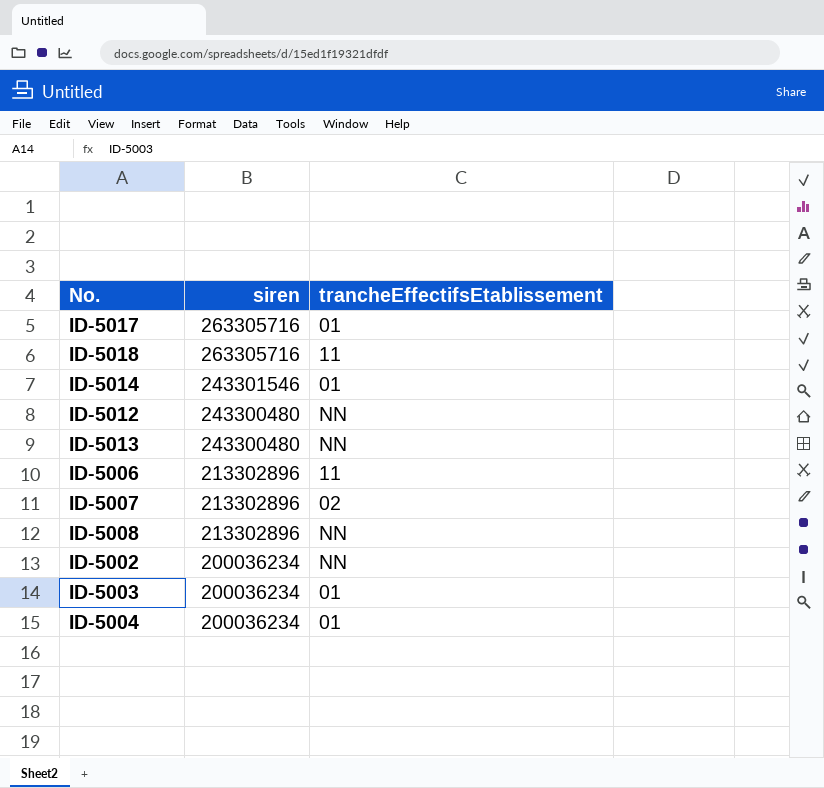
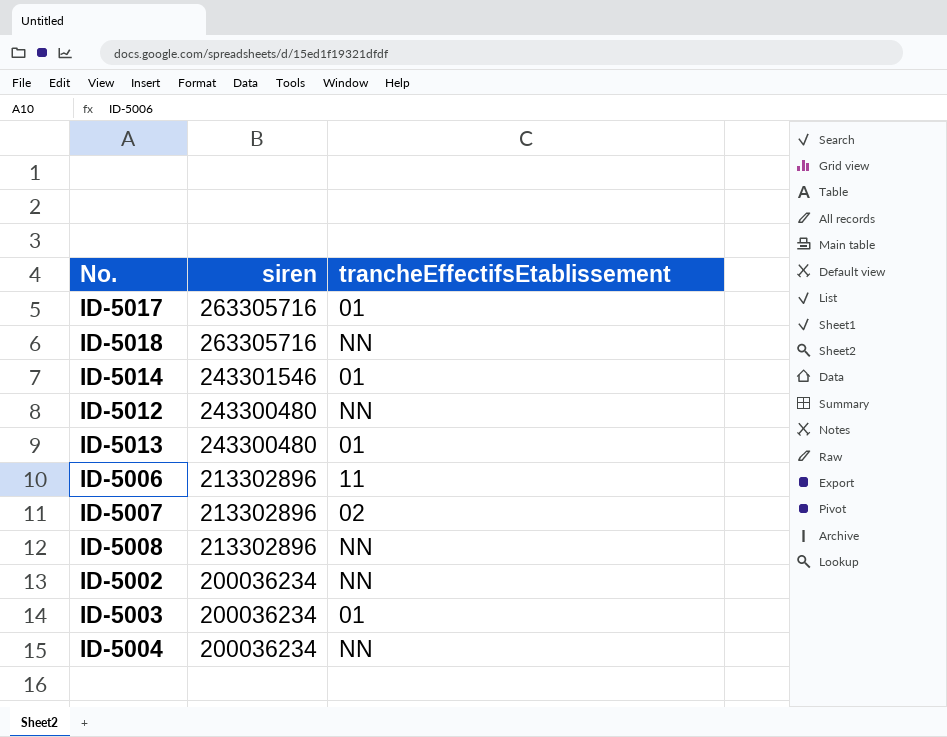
ID-5018 | trancheEffectifsEtablissement: 11 -> NN
ID-5013 | trancheEffectifsEtablissement: NN -> 01
ID-5004 | trancheEffectifsEtablissement: 01 -> NN

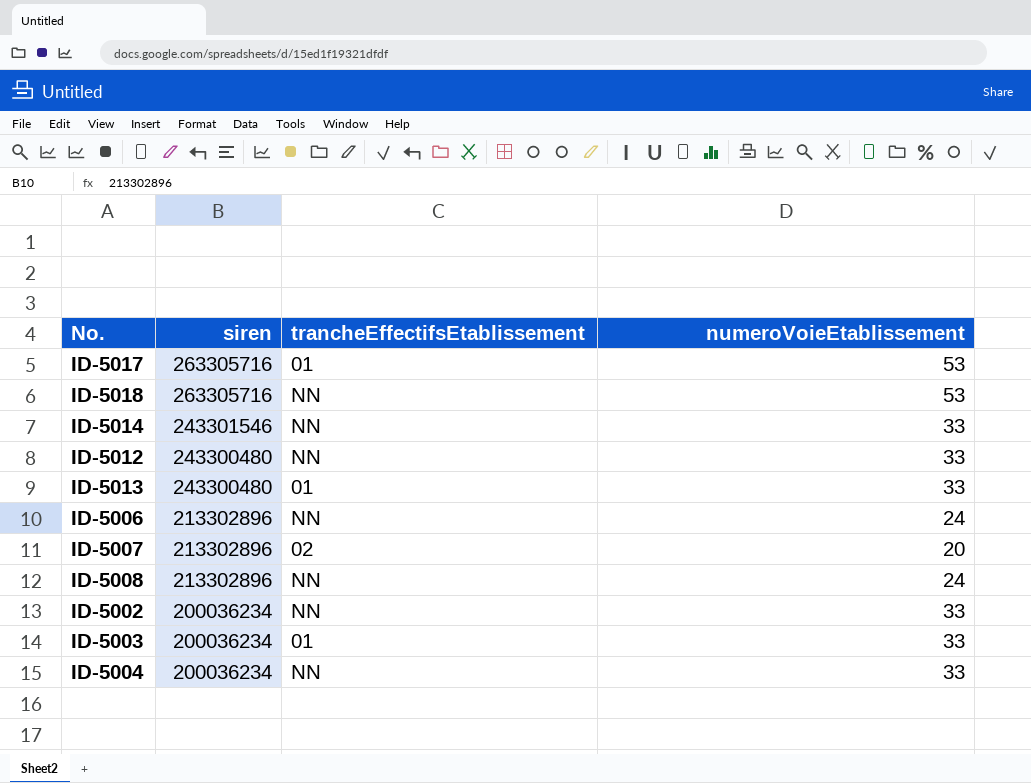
column numeroVoieEtablissement | position: none -> 4
ID-5014 | trancheEffectifsEtablissement: 01 -> NN
ID-5006 | trancheEffectifsEtablissement: 11 -> NN

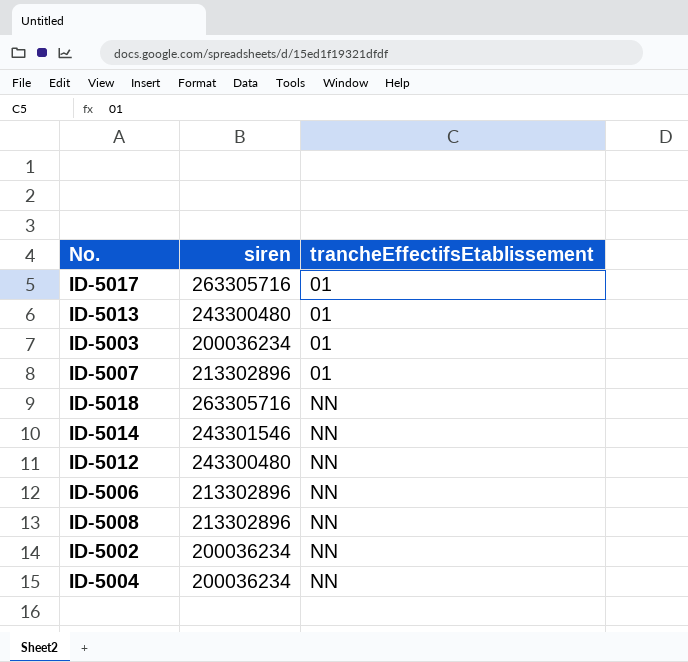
row order: siren descending -> trancheEffectifsEtablissement ascending
column numeroVoieEtablissement | position: 4 -> none
ID-5007 | trancheEffectifsEtablissement: 02 -> 01

